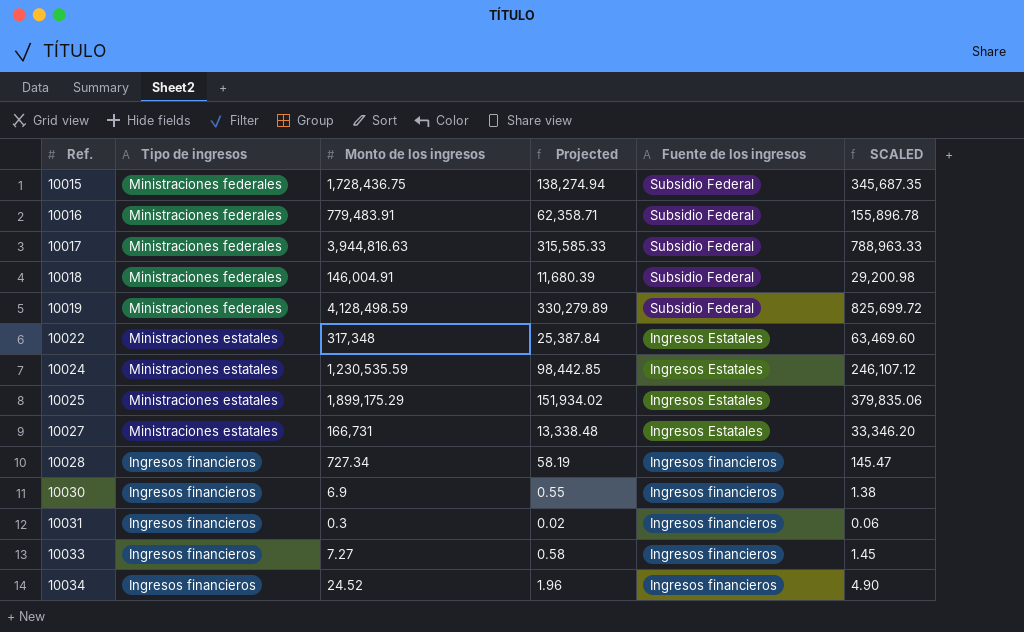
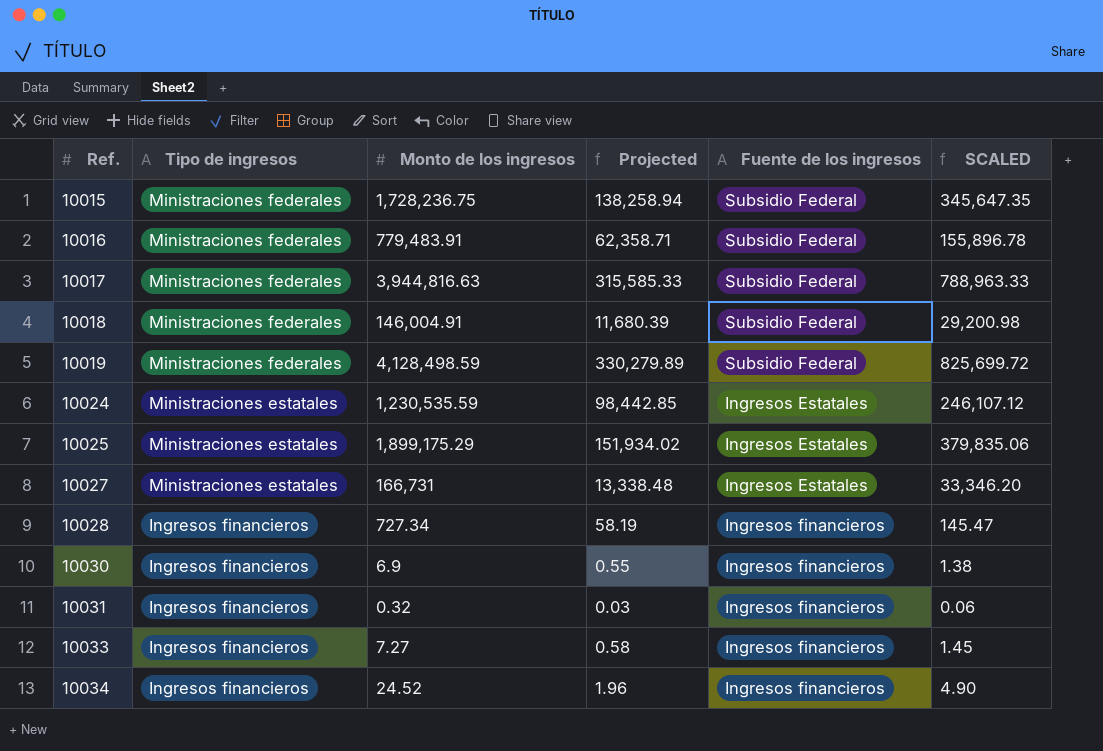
row 10022: Ministraciones estatales | 317,348 | 25,387.84 | Ingresos Estatales | 63,469.60 -> none
10015 | Monto de los ingresos: 1,728,436.75 -> 1,728,236.75
10015 | Projected: 138,274.94 -> 138,258.94
10015 | SCALED: 345,687.35 -> 345,647.35
10031 | Monto de los ingresos: 0.3 -> 0.32
10031 | Projected: 0.02 -> 0.03

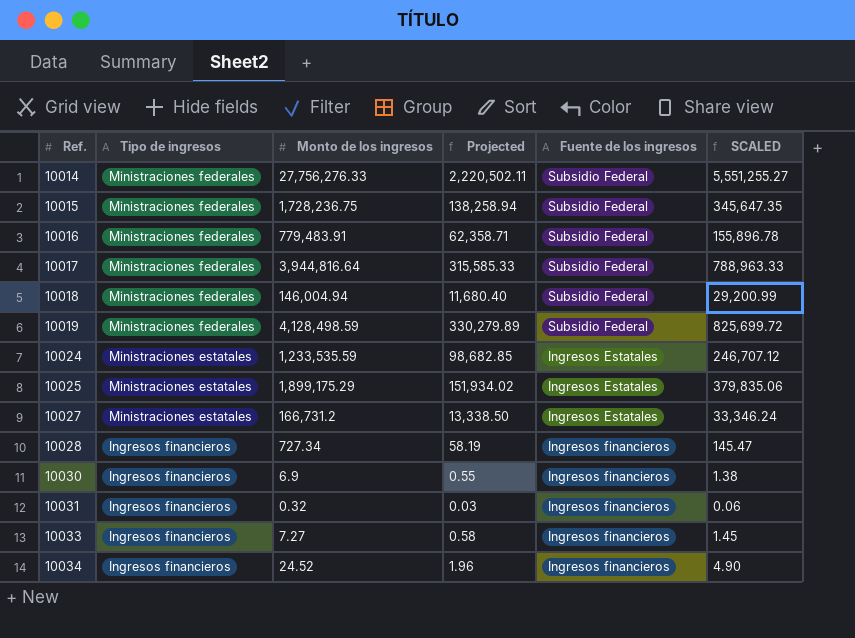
row 10014: none -> Ministraciones federales | 27,756,276.33 | 2,220,502.11 | Subsidio Federal | 5,551,255.27
10017 | Monto de los ingresos: 3,944,816.63 -> 3,944,816.64
10018 | Monto de los ingresos: 146,004.91 -> 146,004.94
10018 | Projected: 11,680.39 -> 11,680.40
10018 | SCALED: 29,200.98 -> 29,200.99
10024 | Monto de los ingresos: 1,230,535.59 -> 1,233,535.59
10024 | Projected: 98,442.85 -> 98,682.85
10024 | SCALED: 246,107.12 -> 246,707.12
10027 | Monto de los ingresos: 166,731 -> 166,731.2
10027 | Projected: 13,338.48 -> 13,338.50
10027 | SCALED: 33,346.20 -> 33,346.24

